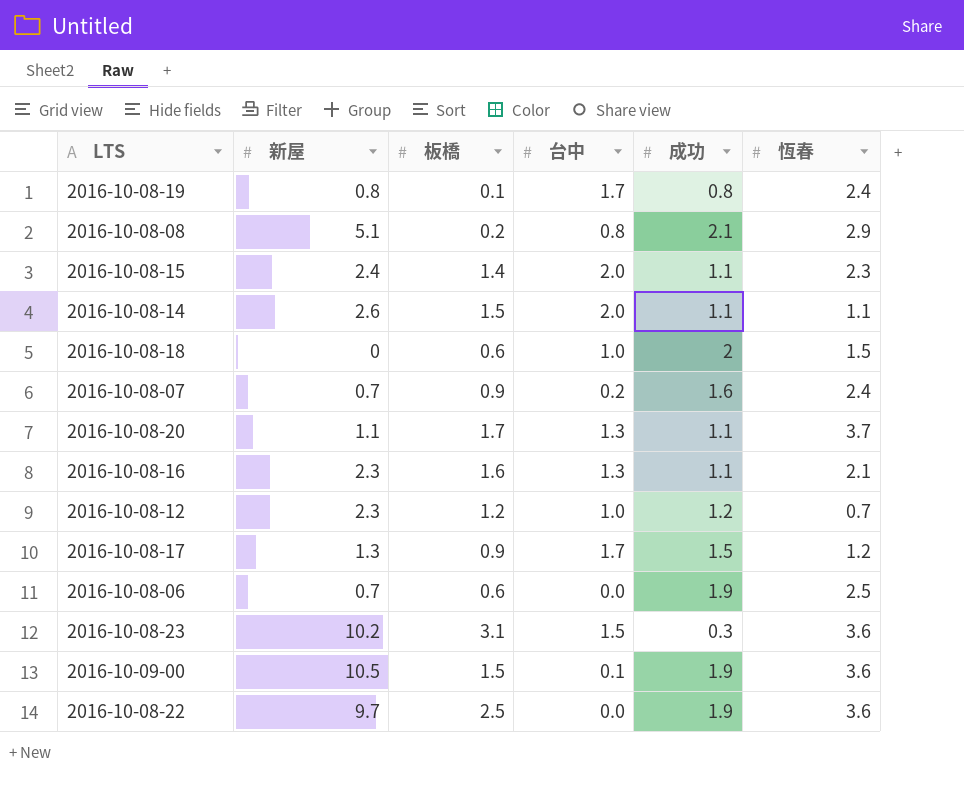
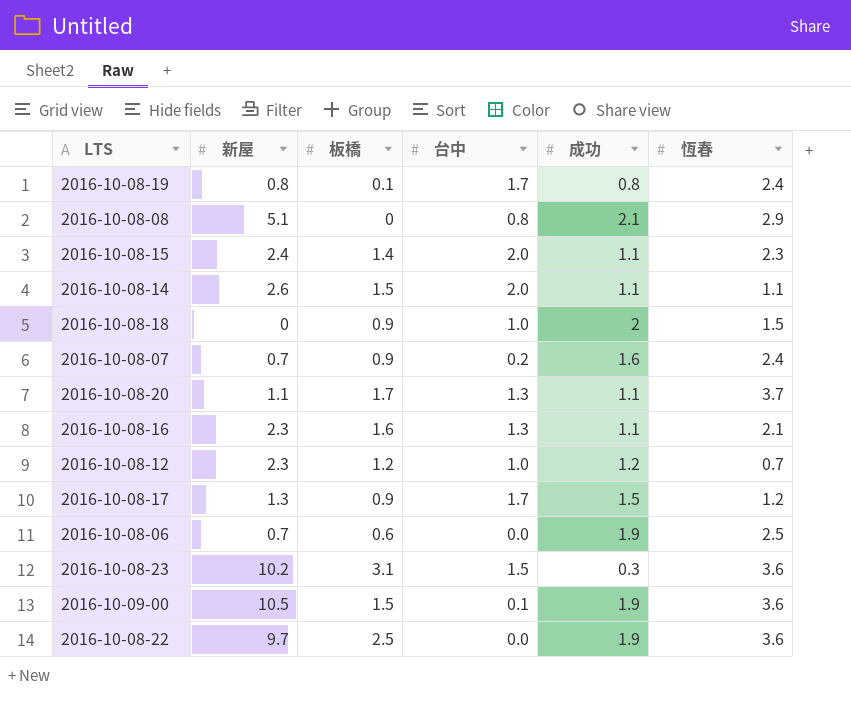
2016-10-08-08 | 板橋: 0.2 -> 0
2016-10-08-18 | 板橋: 0.6 -> 0.9

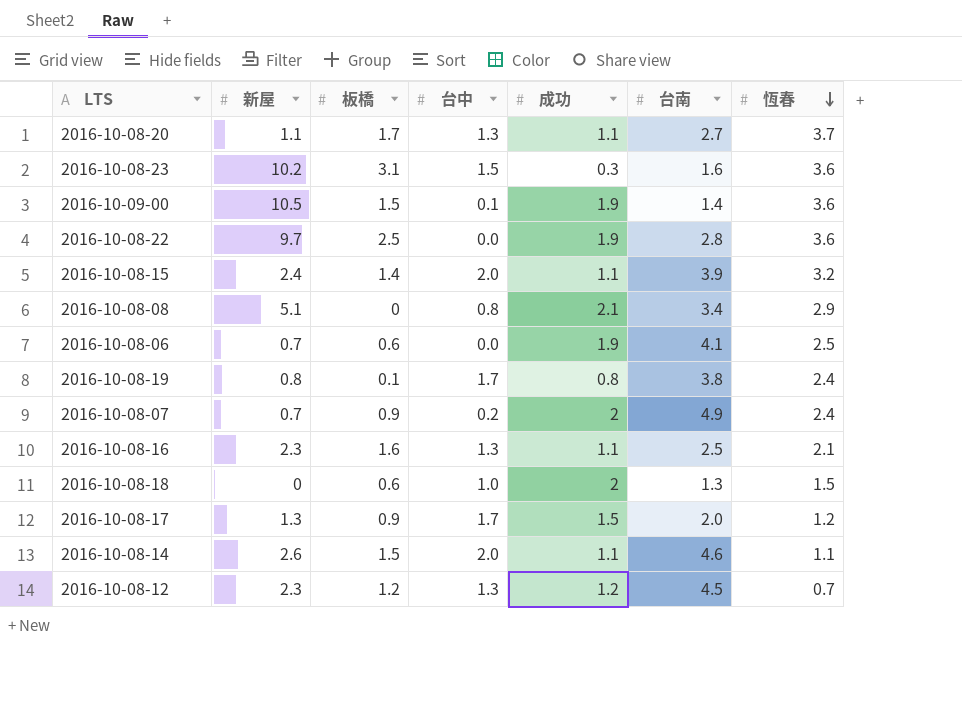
row order: none -> 恆春 descending
column 台南 | position: none -> 6
2016-10-08-15 | 恆春: 2.3 -> 3.2
2016-10-08-07 | 成功: 1.6 -> 2
2016-10-08-18 | 板橋: 0.9 -> 0.6
2016-10-08-12 | 台中: 1.0 -> 1.3

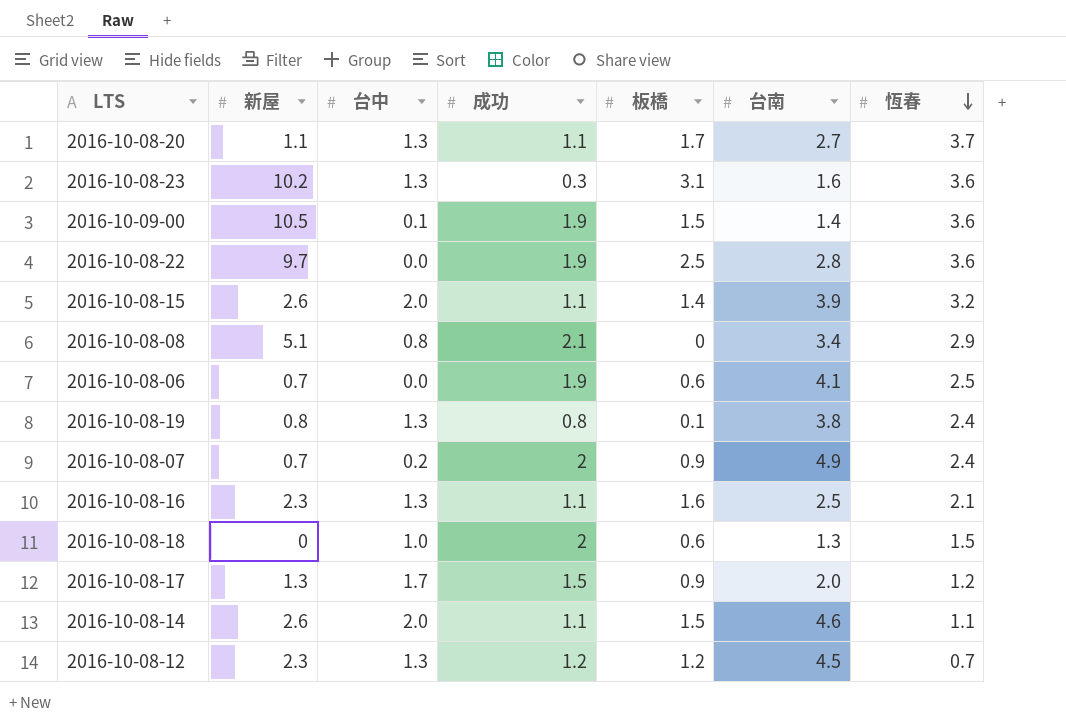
column 板橋 | position: 3 -> 5
2016-10-08-23 | 台中: 1.5 -> 1.3
2016-10-08-15 | 新屋: 2.4 -> 2.6
2016-10-08-19 | 台中: 1.7 -> 1.3

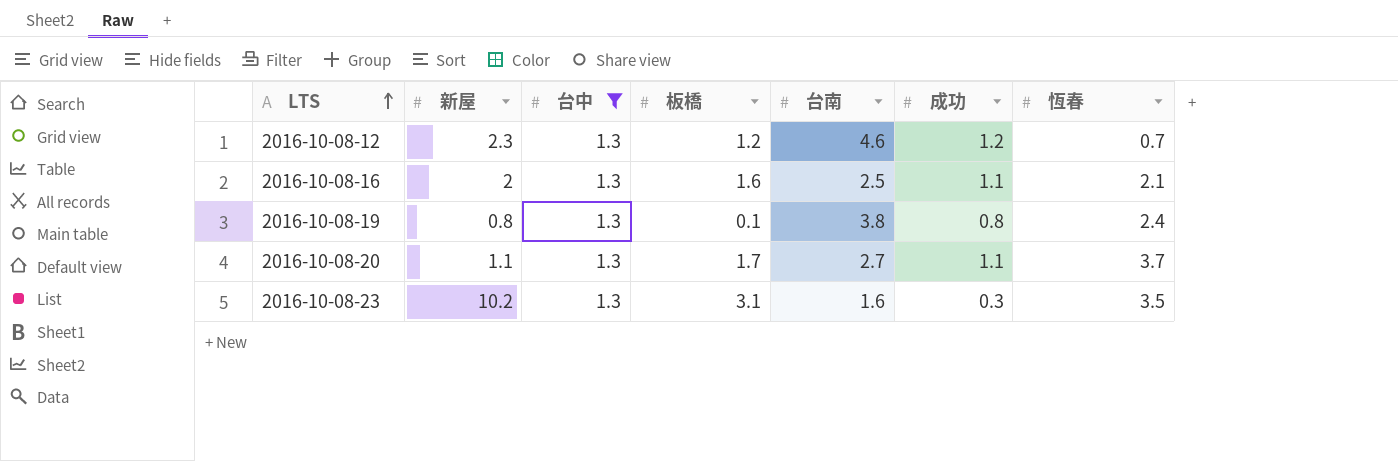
filter: none -> 台中 = 1.3
row order: 恆春 descending -> LTS ascending
column 成功 | position: 4 -> 6
2016-10-08-12 | 台南: 4.5 -> 4.6
2016-10-08-16 | 新屋: 2.3 -> 2
2016-10-08-23 | 恆春: 3.6 -> 3.5

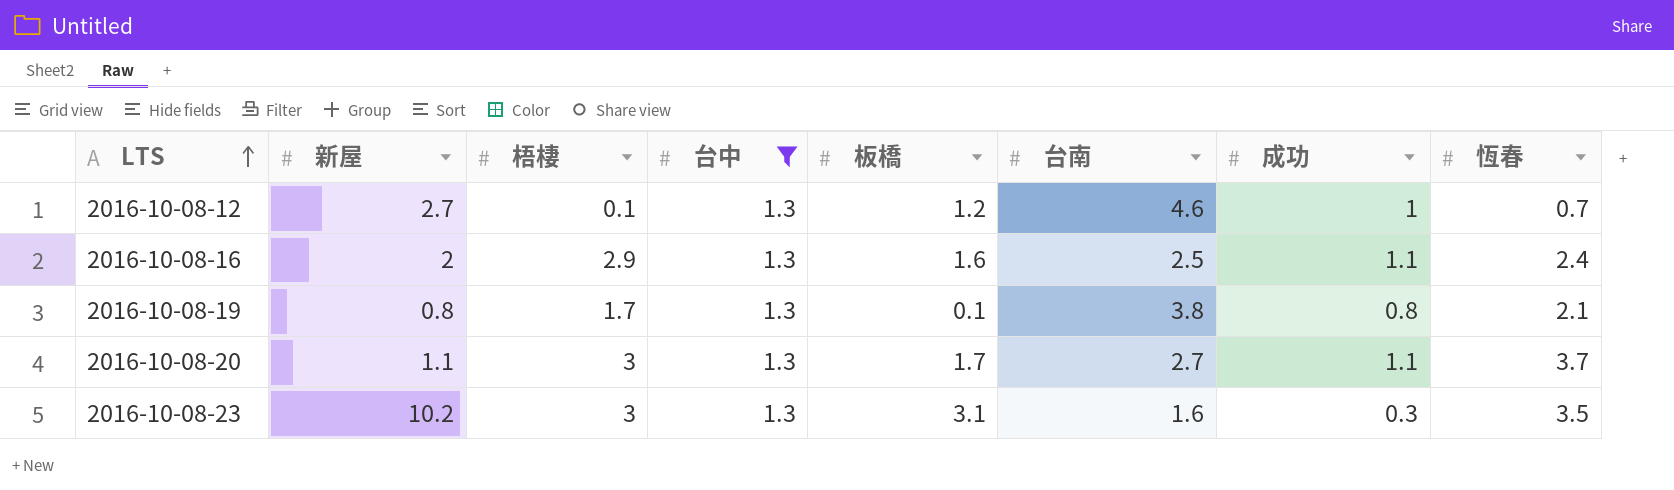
column 梧棲 | position: none -> 3
2016-10-08-12 | 新屋: 2.3 -> 2.7
2016-10-08-12 | 成功: 1.2 -> 1
2016-10-08-16 | 恆春: 2.1 -> 2.4
2016-10-08-19 | 恆春: 2.4 -> 2.1

